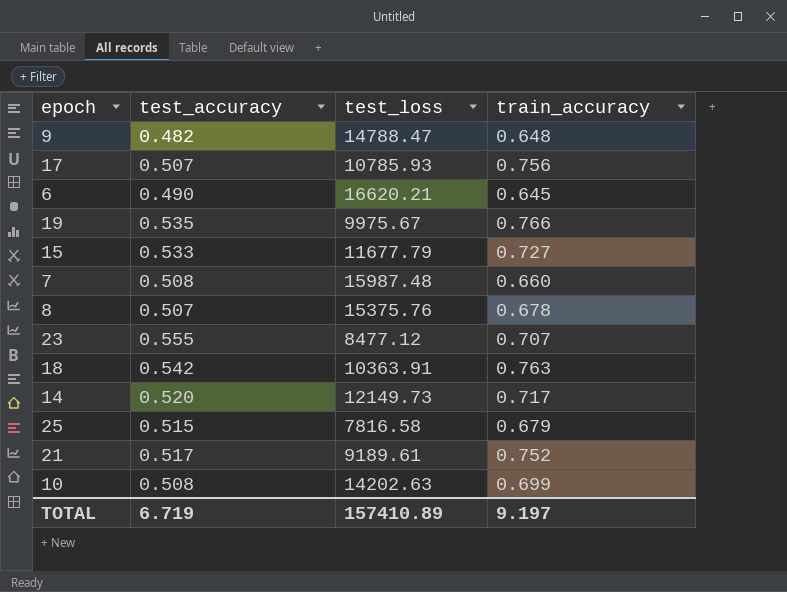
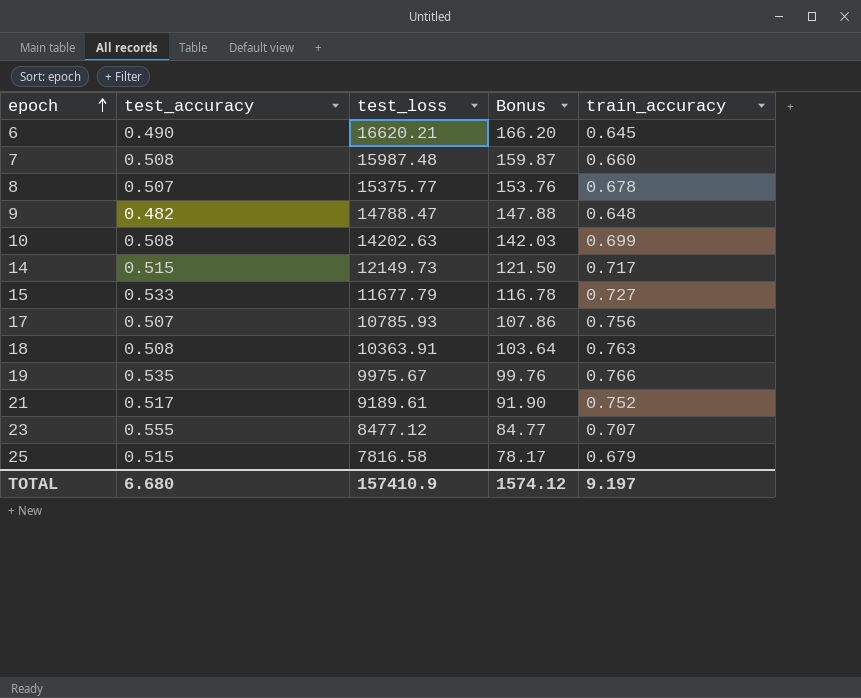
row order: none -> epoch ascending
column Bonus | formula: none -> [test_loss] * 0.01
8 | test_loss: 15375.76 -> 15375.77
14 | test_accuracy: 0.520 -> 0.515
18 | test_accuracy: 0.542 -> 0.508
TOTAL | test_accuracy: 6.719 -> 6.680
TOTAL | test_loss: 157410.89 -> 157410.9

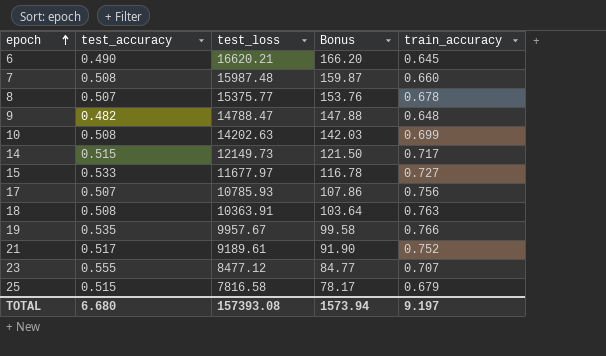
15 | test_loss: 11677.79 -> 11677.97
19 | test_loss: 9975.67 -> 9957.67
19 | Bonus: 99.76 -> 99.58
TOTAL | test_loss: 157410.9 -> 157393.08
TOTAL | Bonus: 1574.12 -> 1573.94

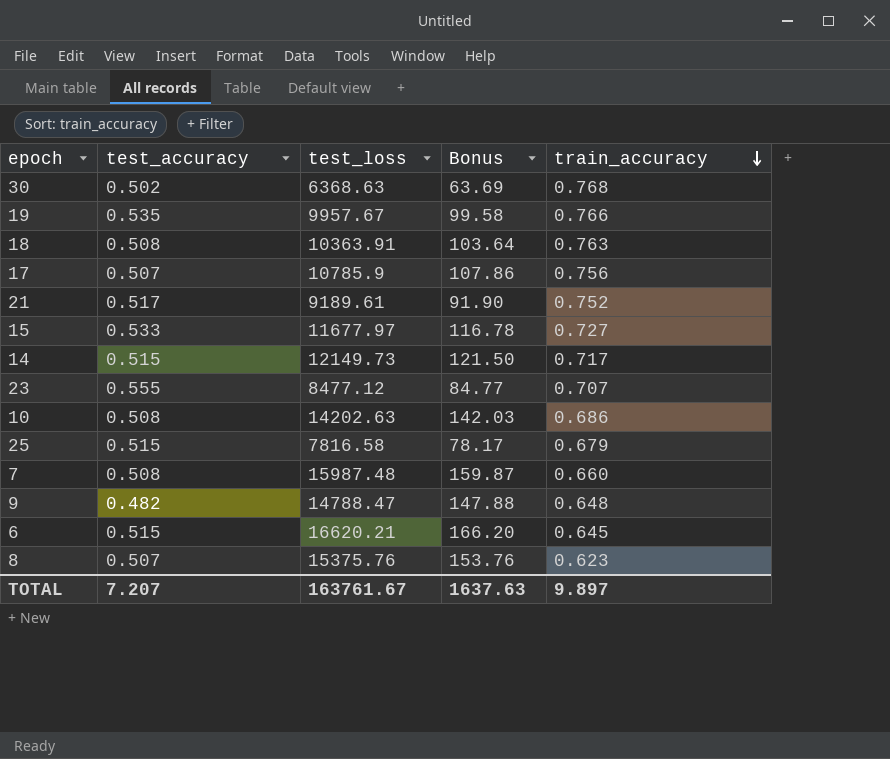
row order: epoch ascending -> train_accuracy descending
row 30: none -> 0.502 | 6368.63 | 63.69 | 0.768
17 | test_loss: 10785.93 -> 10785.9
10 | train_accuracy: 0.699 -> 0.686
6 | test_accuracy: 0.490 -> 0.515
8 | test_loss: 15375.77 -> 15375.76
8 | train_accuracy: 0.678 -> 0.623
TOTAL | test_accuracy: 6.680 -> 7.207
TOTAL | test_loss: 157393.08 -> 163761.67
TOTAL | Bonus: 1573.94 -> 1637.63
TOTAL | train_accuracy: 9.197 -> 9.897

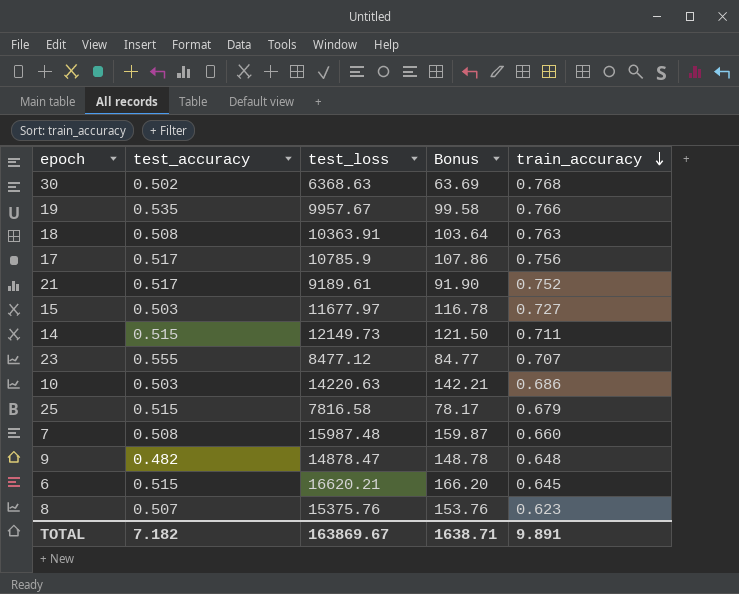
17 | test_accuracy: 0.507 -> 0.517
15 | test_accuracy: 0.533 -> 0.503
14 | train_accuracy: 0.717 -> 0.711
10 | test_accuracy: 0.508 -> 0.503
10 | test_loss: 14202.63 -> 14220.63
10 | Bonus: 142.03 -> 142.21
9 | test_loss: 14788.47 -> 14878.47
9 | Bonus: 147.88 -> 148.78
TOTAL | test_accuracy: 7.207 -> 7.182
TOTAL | test_loss: 163761.67 -> 163869.67
TOTAL | Bonus: 1637.63 -> 1638.71
TOTAL | train_accuracy: 9.897 -> 9.891

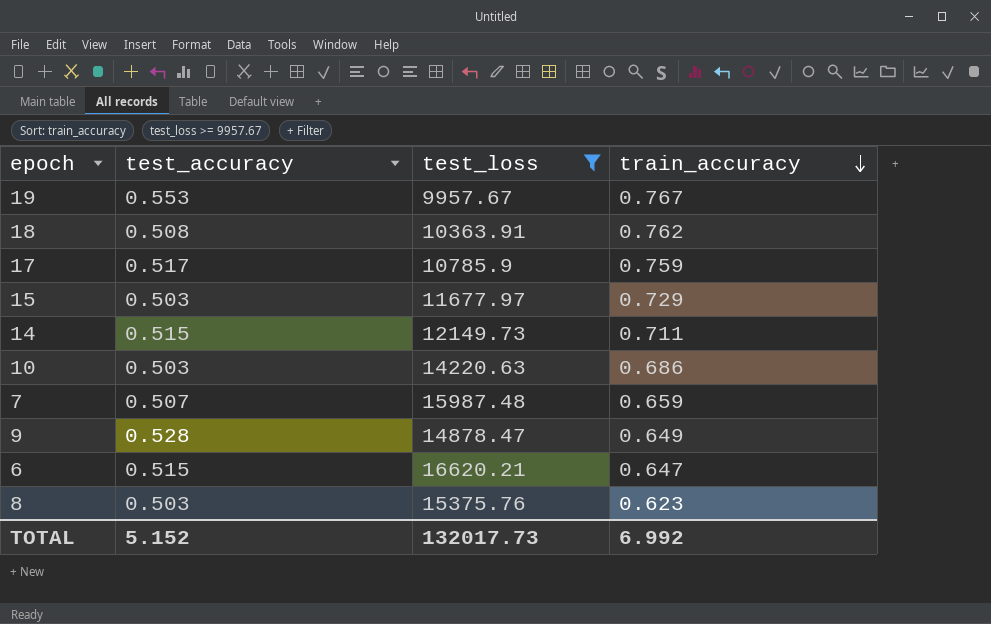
filter: none -> test_loss >= 9957.67
column Bonus | formula: [test_loss] * 0.01 -> none
19 | test_accuracy: 0.535 -> 0.553
19 | train_accuracy: 0.766 -> 0.767
18 | train_accuracy: 0.763 -> 0.762
17 | train_accuracy: 0.756 -> 0.759
15 | train_accuracy: 0.727 -> 0.729
7 | test_accuracy: 0.508 -> 0.507
7 | train_accuracy: 0.660 -> 0.659
9 | test_accuracy: 0.482 -> 0.528
9 | train_accuracy: 0.648 -> 0.649
6 | train_accuracy: 0.645 -> 0.647
8 | test_accuracy: 0.507 -> 0.503
TOTAL | test_accuracy: 7.182 -> 5.152
TOTAL | test_loss: 163869.67 -> 132017.73
TOTAL | train_accuracy: 9.891 -> 6.992

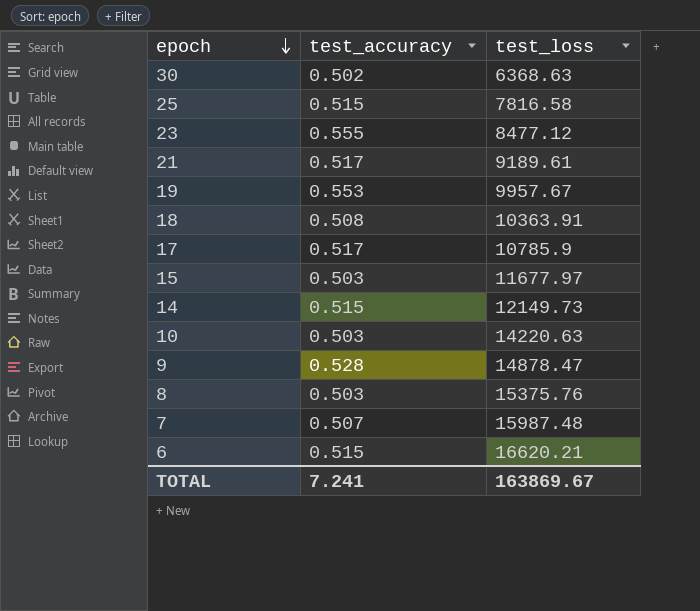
filter: test_loss >= 9957.67 -> none
row order: train_accuracy descending -> epoch descending
column train_accuracy | position: 4 -> none
TOTAL | test_accuracy: 5.152 -> 7.241
TOTAL | test_loss: 132017.73 -> 163869.67

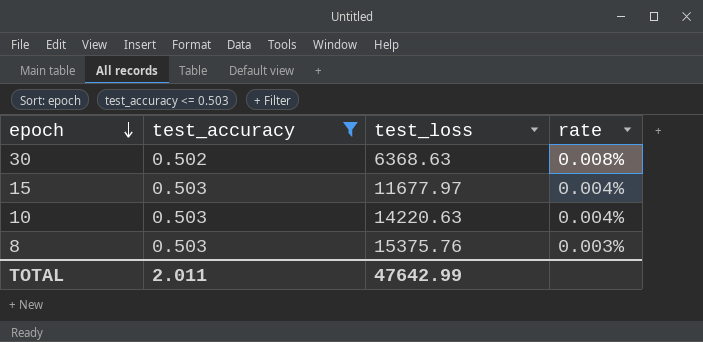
filter: none -> test_accuracy <= 0.503
column rate | formula: none -> [test_accuracy] / [test_loss]
TOTAL | test_accuracy: 7.241 -> 2.011
TOTAL | test_loss: 163869.67 -> 47642.99

